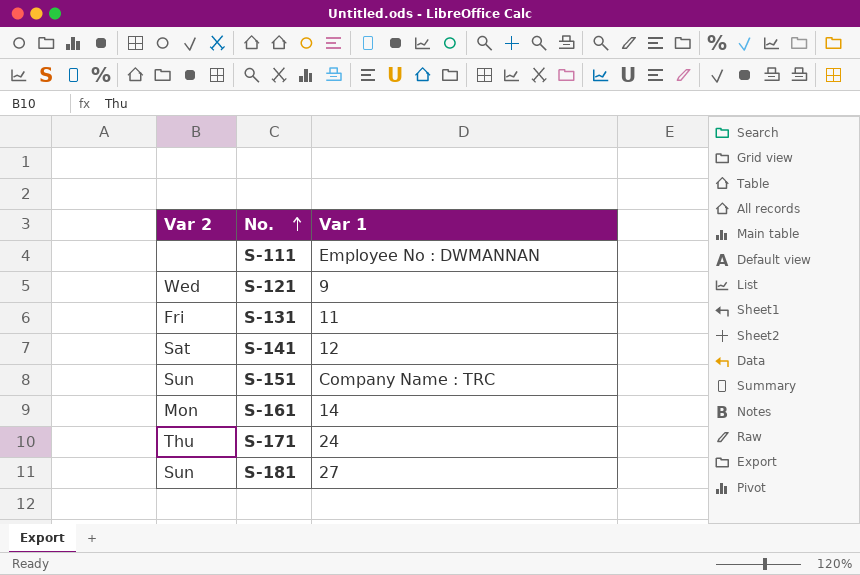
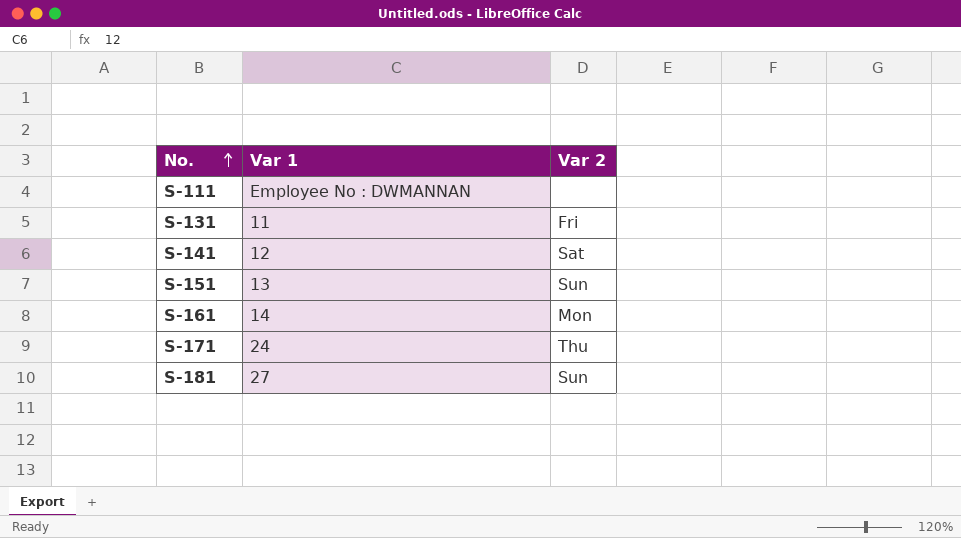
column Var 2 | position: 1 -> 3
row S-121: Wed | 9 -> none
S-151 | Var 1: Company Name : TRC -> 13

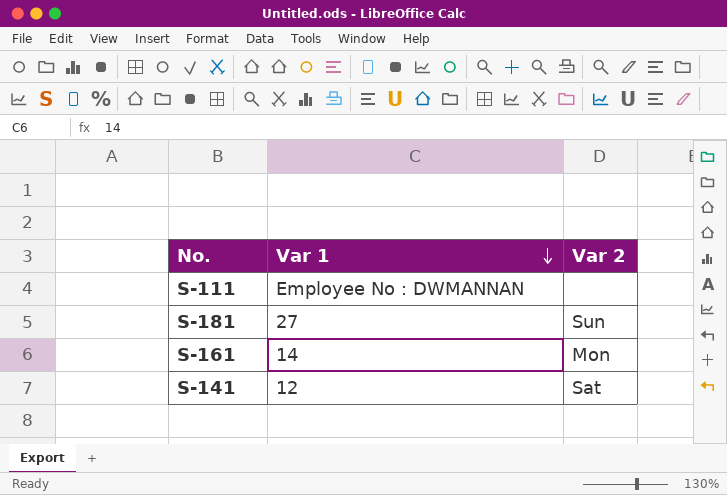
row order: No. ascending -> Var 1 descending
row S-131: 11 | Fri -> none
row S-151: 13 | Sun -> none
row S-171: 24 | Thu -> none

